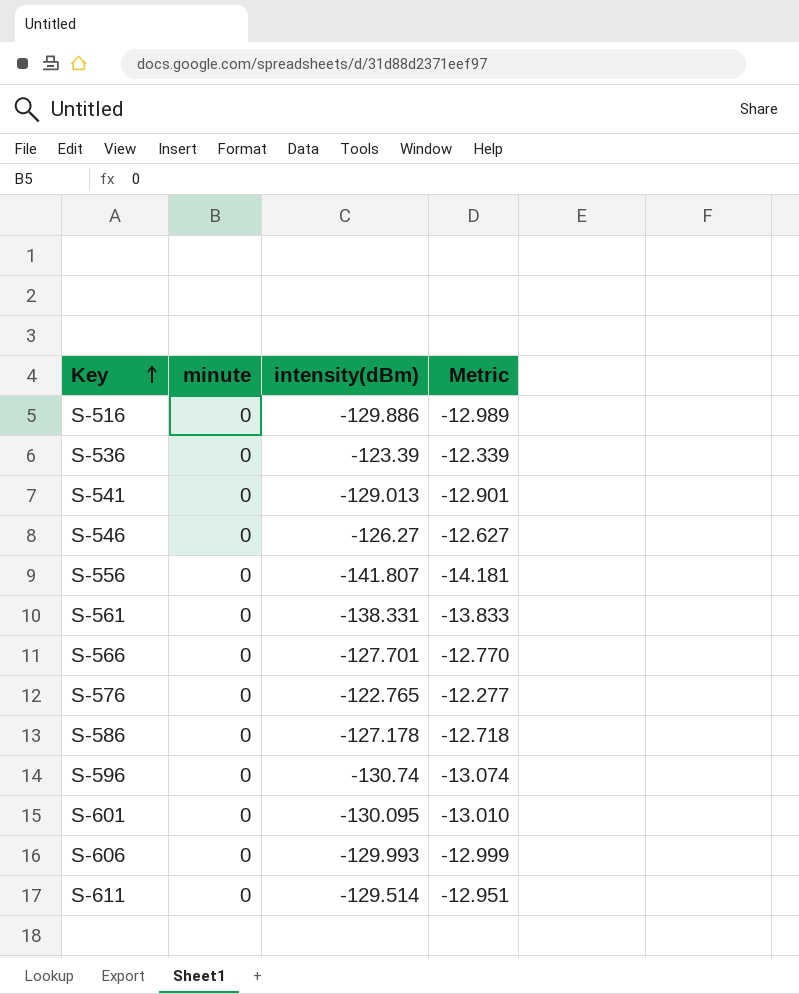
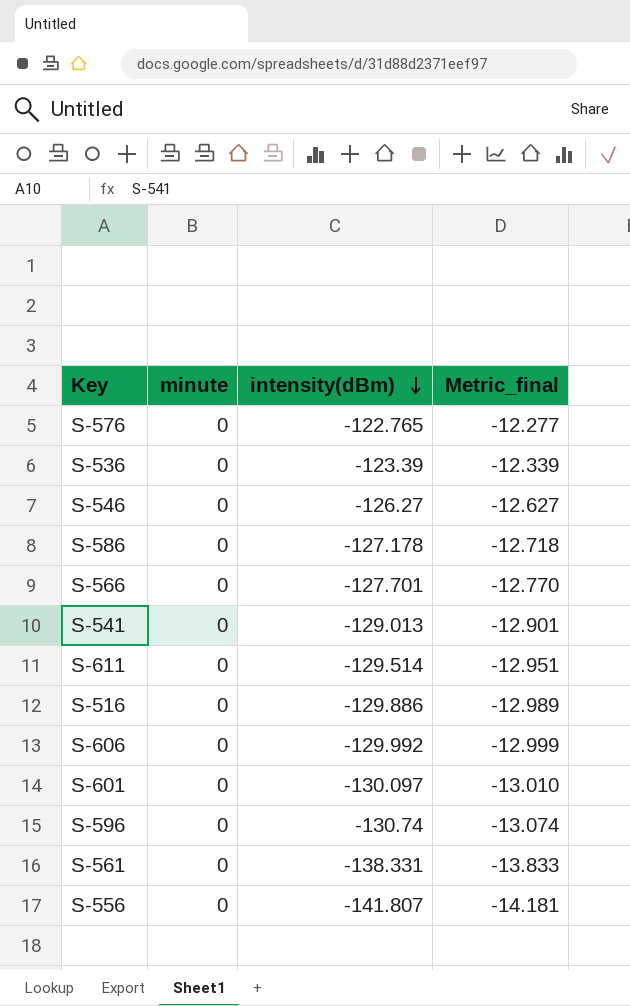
row order: Key ascending -> intensity(dBm) descending
column name: Metric -> Metric_final
S-606 | intensity(dBm): -129.993 -> -129.992
S-601 | intensity(dBm): -130.095 -> -130.097

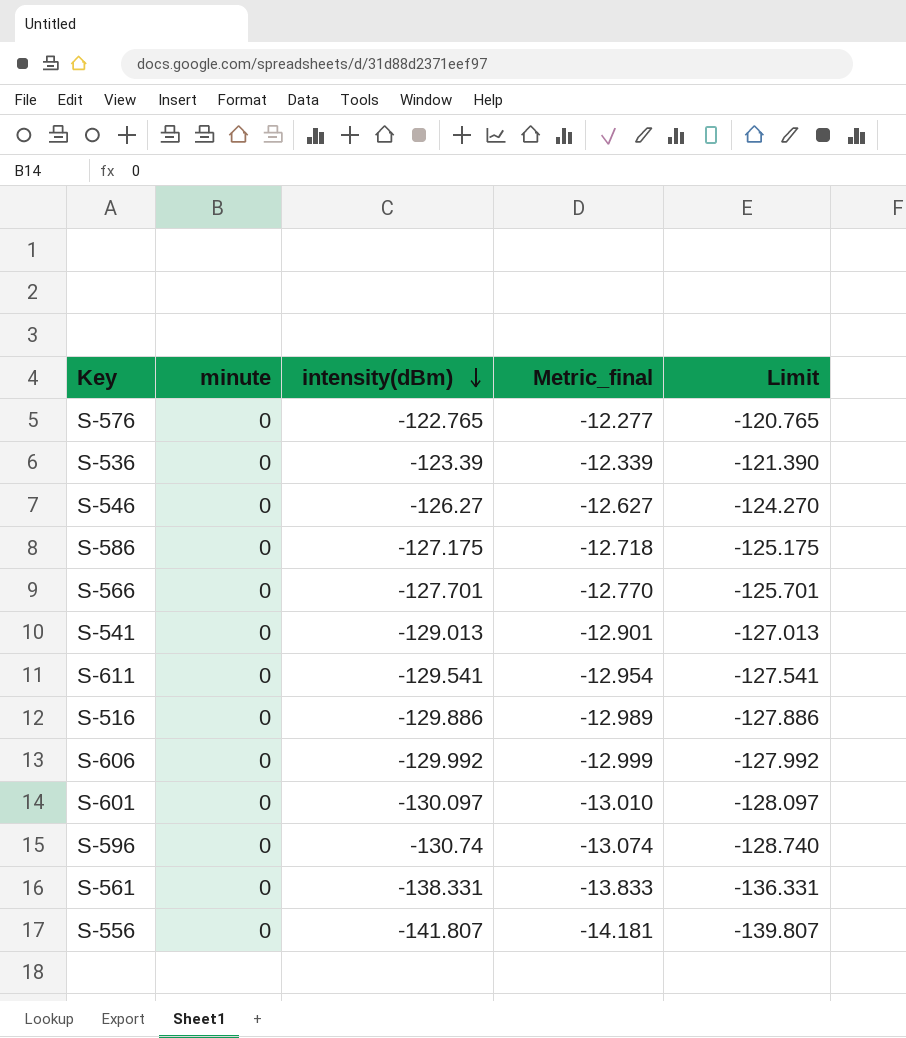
column Limit | formula: none -> [intensity(dBm)] + 2
S-586 | intensity(dBm): -127.178 -> -127.175
S-611 | intensity(dBm): -129.514 -> -129.541
S-611 | Metric_final: -12.951 -> -12.954

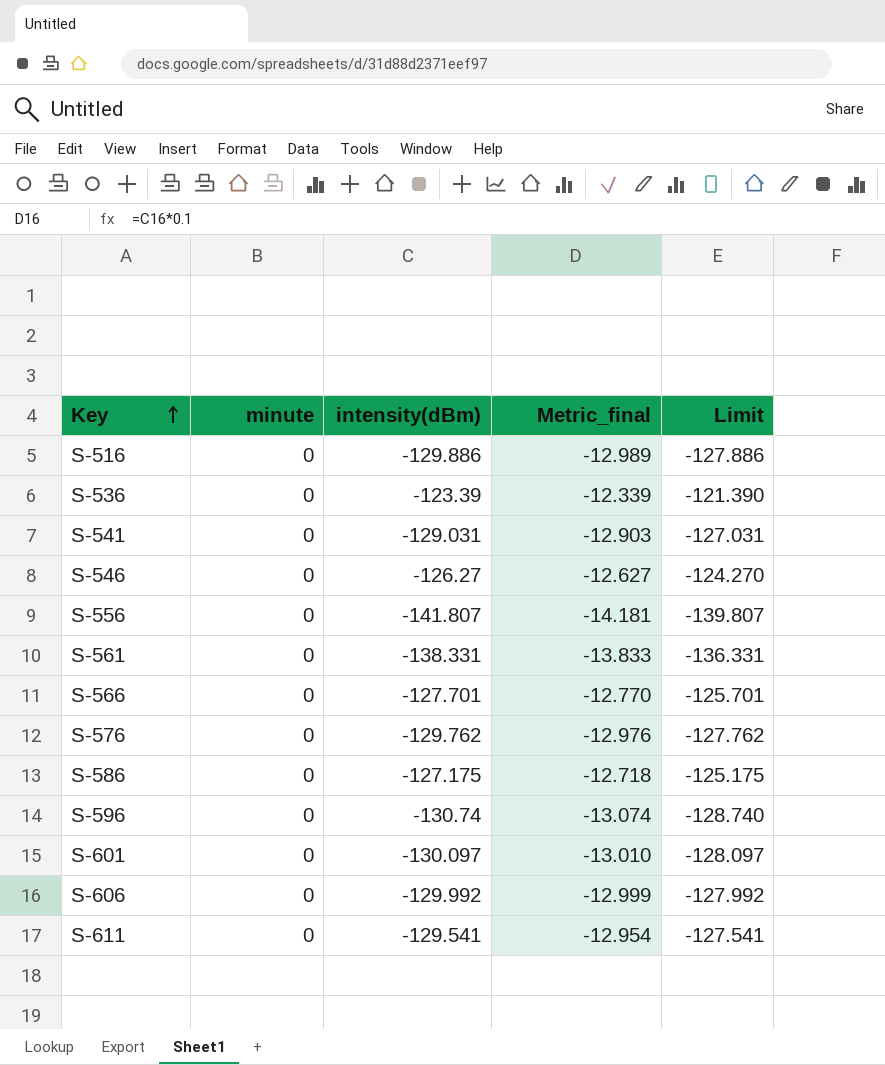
row order: intensity(dBm) descending -> Key ascending
S-541 | intensity(dBm): -129.013 -> -129.031
S-541 | Metric_final: -12.901 -> -12.903
S-541 | Limit: -127.013 -> -127.031
S-576 | intensity(dBm): -122.765 -> -129.762
S-576 | Metric_final: -12.277 -> -12.976
S-576 | Limit: -120.765 -> -127.762

